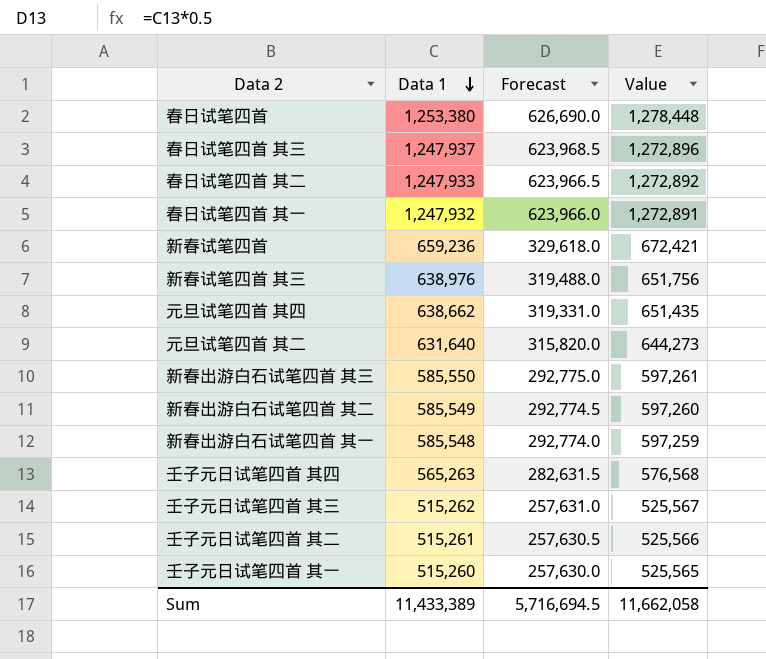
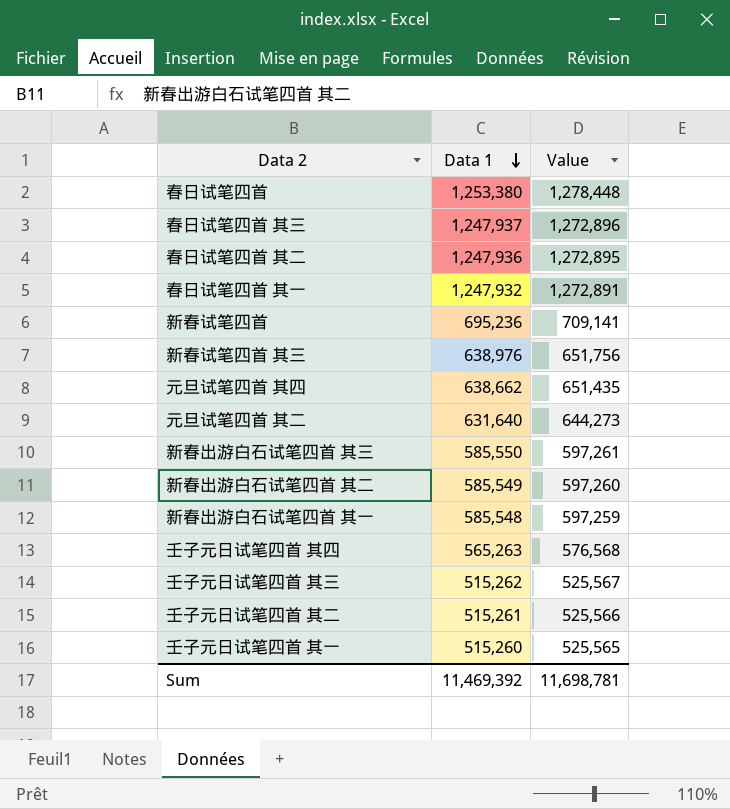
column Forecast | formula: [Data 1] * 0.5 -> none
春日试笔四首 其二 | Data 1: 1,247,933 -> 1,247,936
春日试笔四首 其二 | Value: 1,272,892 -> 1,272,895
新春试笔四首 | Data 1: 659,236 -> 695,236
新春试笔四首 | Value: 672,421 -> 709,141
Sum | Data 1: 11,433,389 -> 11,469,392
Sum | Value: 11,662,058 -> 11,698,781

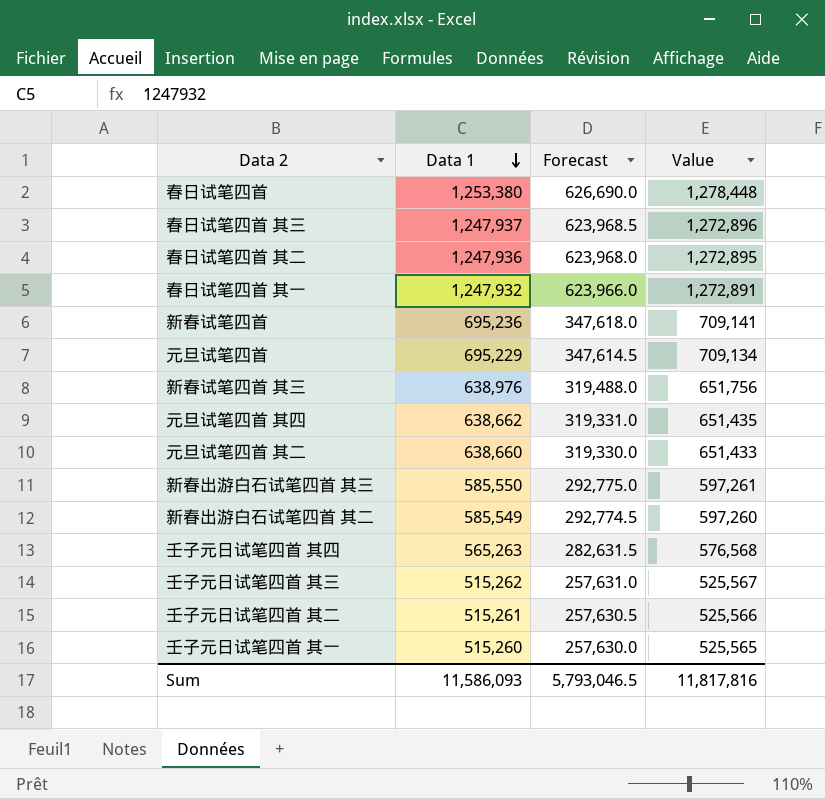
column Forecast | formula: none -> [Data 1] * 0.5
row 新春出游白石试笔四首 其一: 585,548 | 597,259 -> none
row 元旦试笔四首: none -> 695,229 | 347,614.5 | 709,134
元旦试笔四首 其二 | Data 1: 631,640 -> 638,660
元旦试笔四首 其二 | Value: 644,273 -> 651,433
Sum | Data 1: 11,469,392 -> 11,586,093
Sum | Value: 11,698,781 -> 11,817,816

